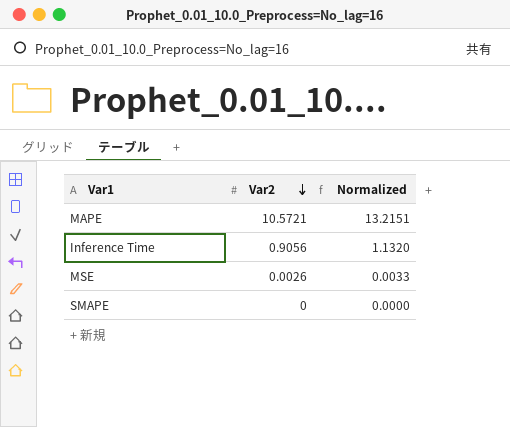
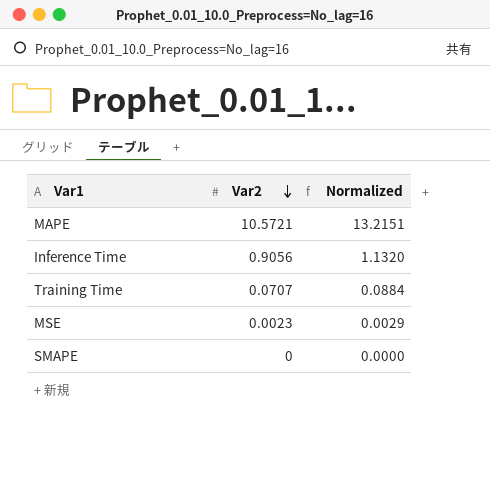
row Training Time: none -> 0.0707 | 0.0884
MSE | Var2: 0.0026 -> 0.0023
MSE | Normalized: 0.0033 -> 0.0029

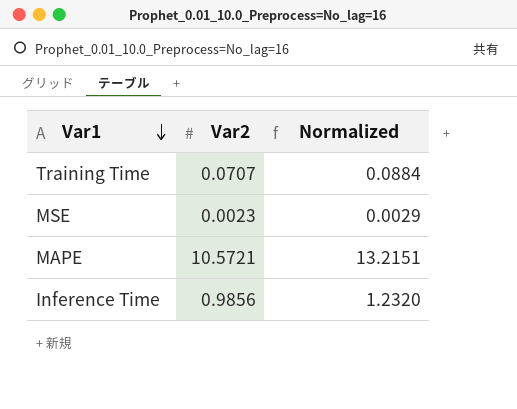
row order: Var2 descending -> Var1 descending
row SMAPE: 0 | 0.0000 -> none
Inference Time | Var2: 0.9056 -> 0.9856
Inference Time | Normalized: 1.1320 -> 1.2320

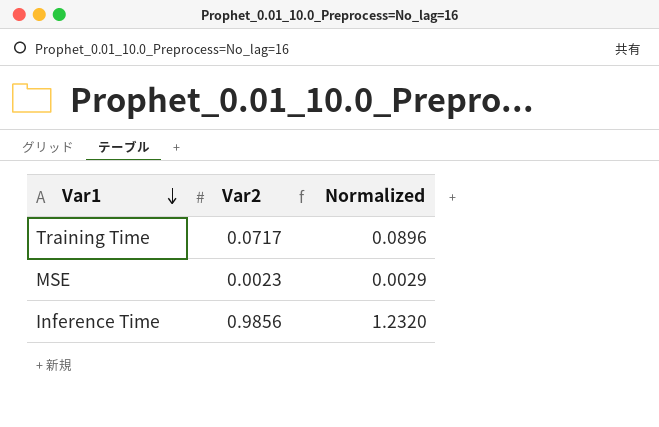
row MAPE: 10.5721 | 13.2151 -> none
Training Time | Var2: 0.0707 -> 0.0717
Training Time | Normalized: 0.0884 -> 0.0896

